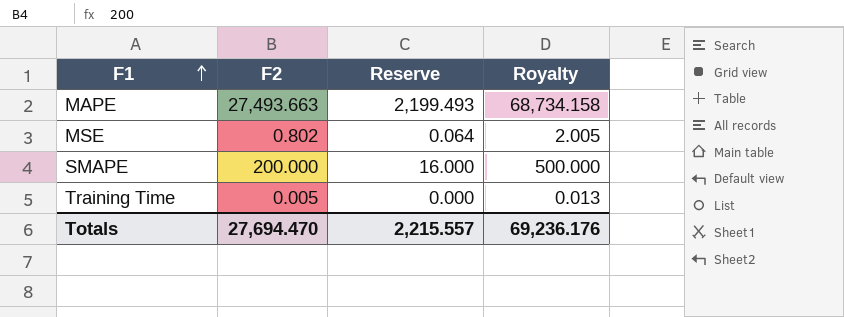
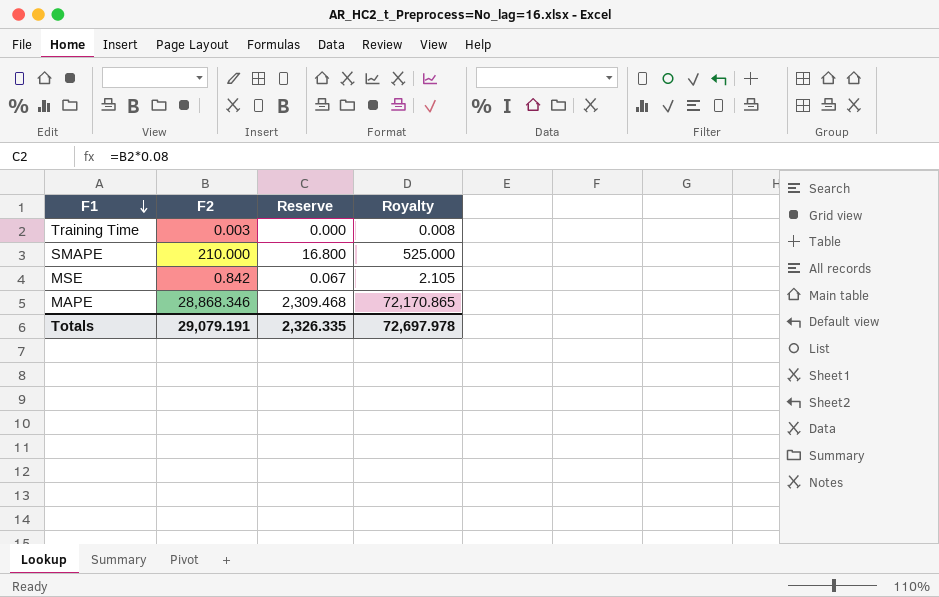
row order: F1 ascending -> F1 descending
Training Time | F2: 0.005 -> 0.003
Training Time | Royalty: 0.013 -> 0.008
SMAPE | F2: 200.000 -> 210.000
SMAPE | Reserve: 16.000 -> 16.800
SMAPE | Royalty: 500.000 -> 525.000
MSE | F2: 0.802 -> 0.842
MSE | Reserve: 0.064 -> 0.067
MSE | Royalty: 2.005 -> 2.105
MAPE | F2: 27,493.663 -> 28,868.346
MAPE | Reserve: 2,199.493 -> 2,309.468
MAPE | Royalty: 68,734.158 -> 72,170.865
Totals | F2: 27,694.470 -> 29,079.191
Totals | Reserve: 2,215.557 -> 2,326.335
Totals | Royalty: 69,236.176 -> 72,697.978

